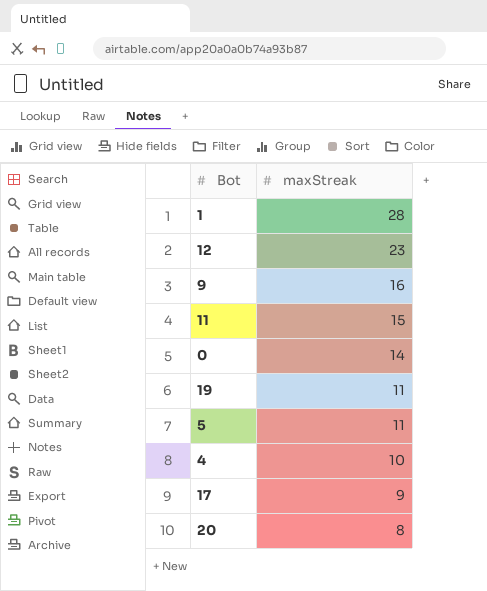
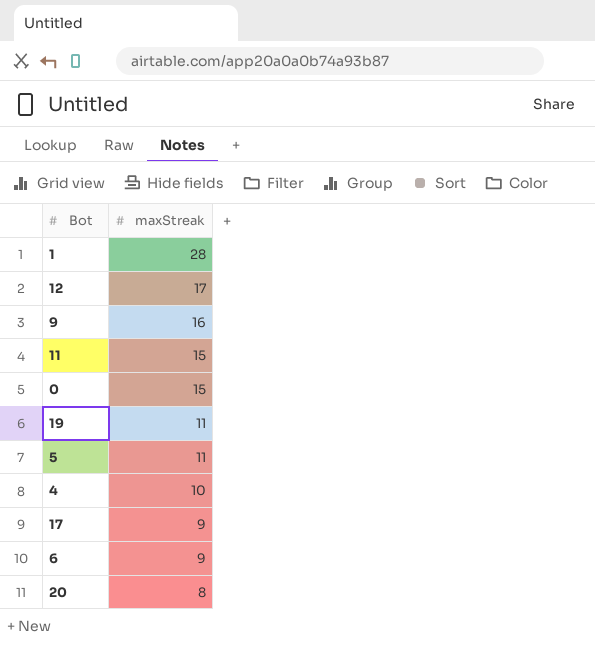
12 | maxStreak: 23 -> 17
0 | maxStreak: 14 -> 15
row 6: none -> 9

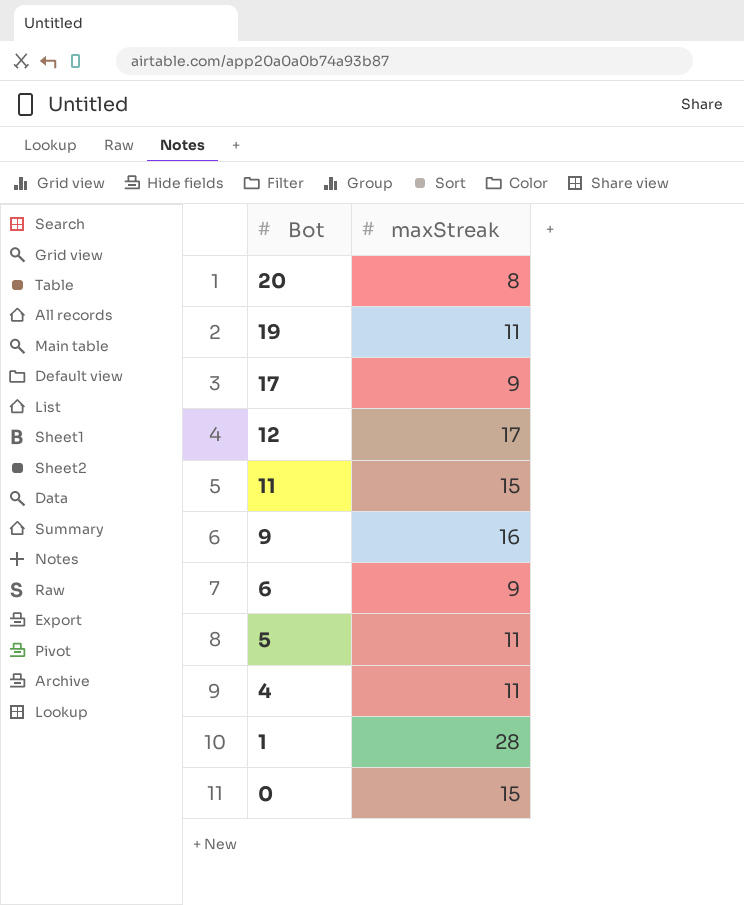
row order: maxStreak descending -> Bot descending
4 | maxStreak: 10 -> 11

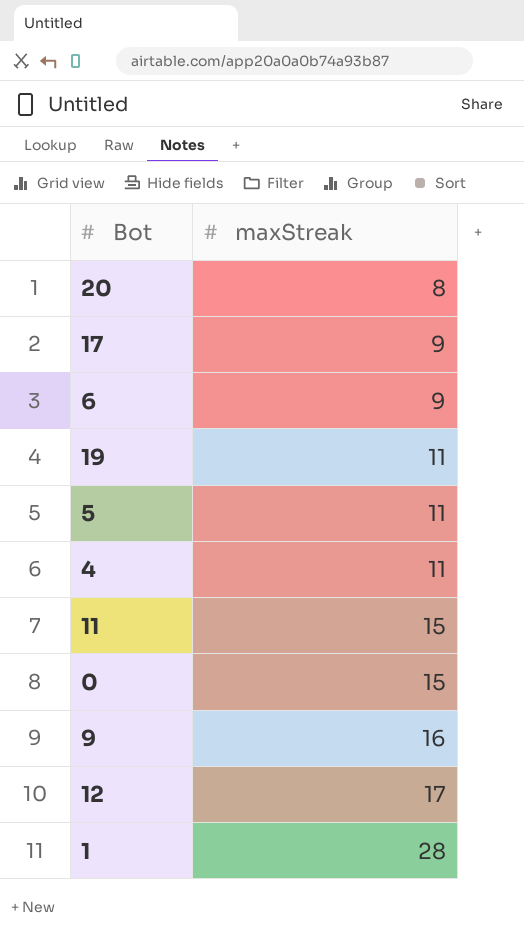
row order: Bot descending -> maxStreak ascending

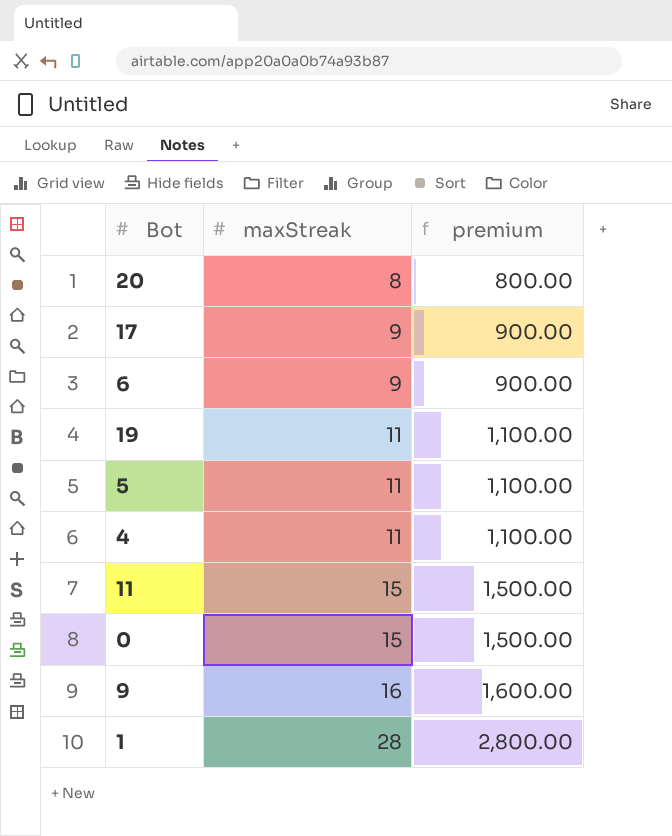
column premium | formula: none -> [maxStreak] * 100
row 12: 17 -> none

